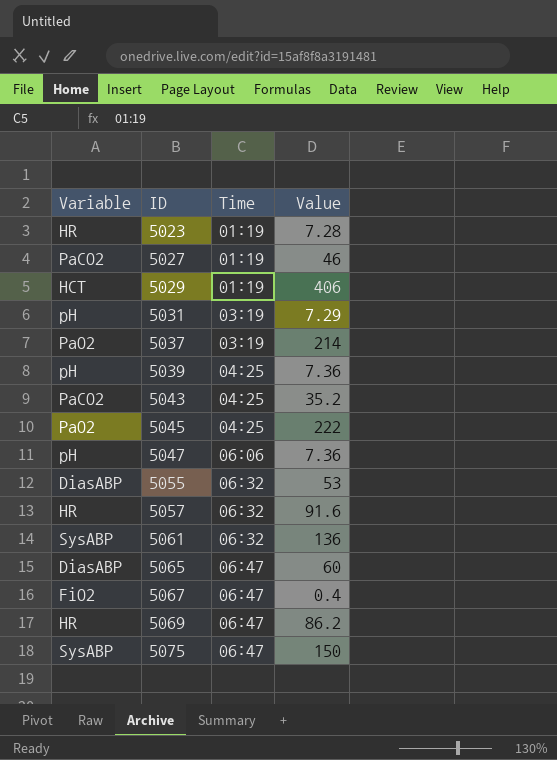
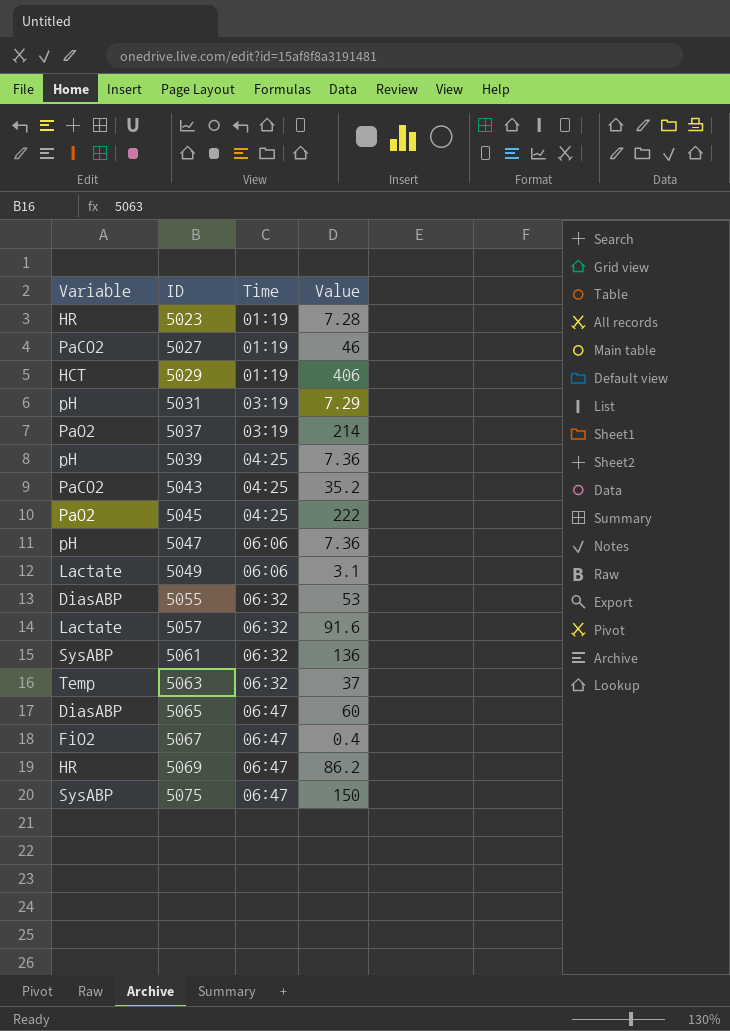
row 5049: none -> Lactate | 06:06 | 3.1
5057 | Variable: HR -> Lactate
row 5063: none -> Temp | 06:32 | 37

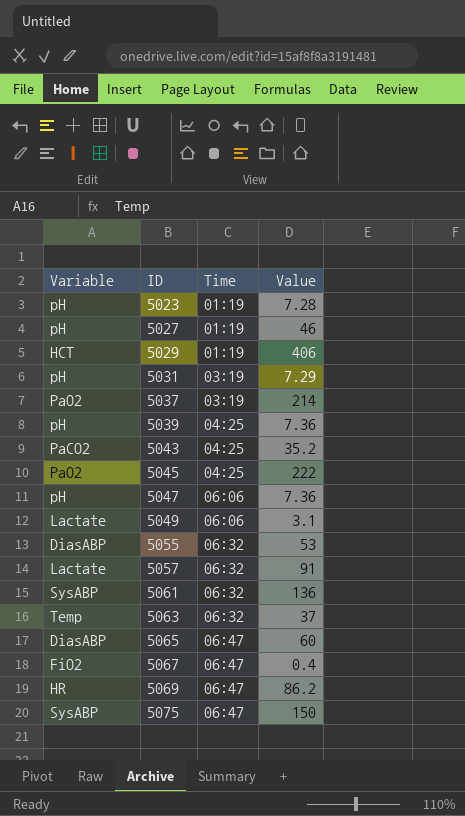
5023 | Variable: HR -> pH
5027 | Variable: PaCO2 -> pH
5057 | Value: 91.6 -> 91

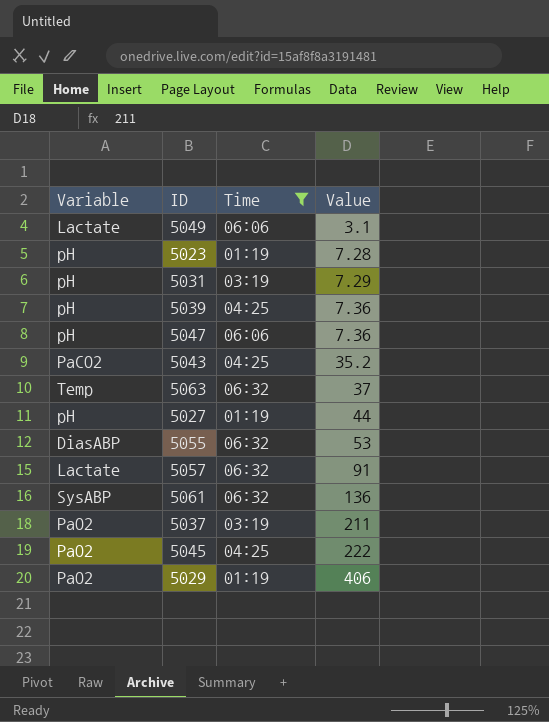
filter: none -> Time != 06:47
row order: ID ascending -> Value ascending
5027 | Value: 46 -> 44
5037 | Value: 214 -> 211
5029 | Variable: HCT -> PaO2

